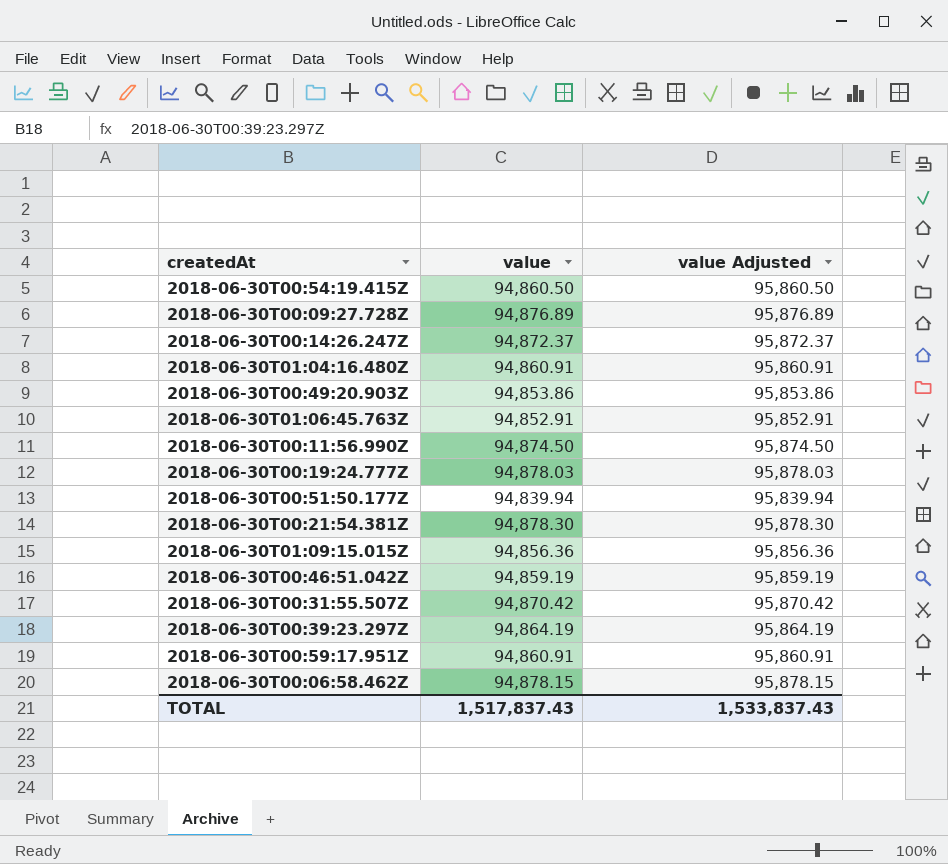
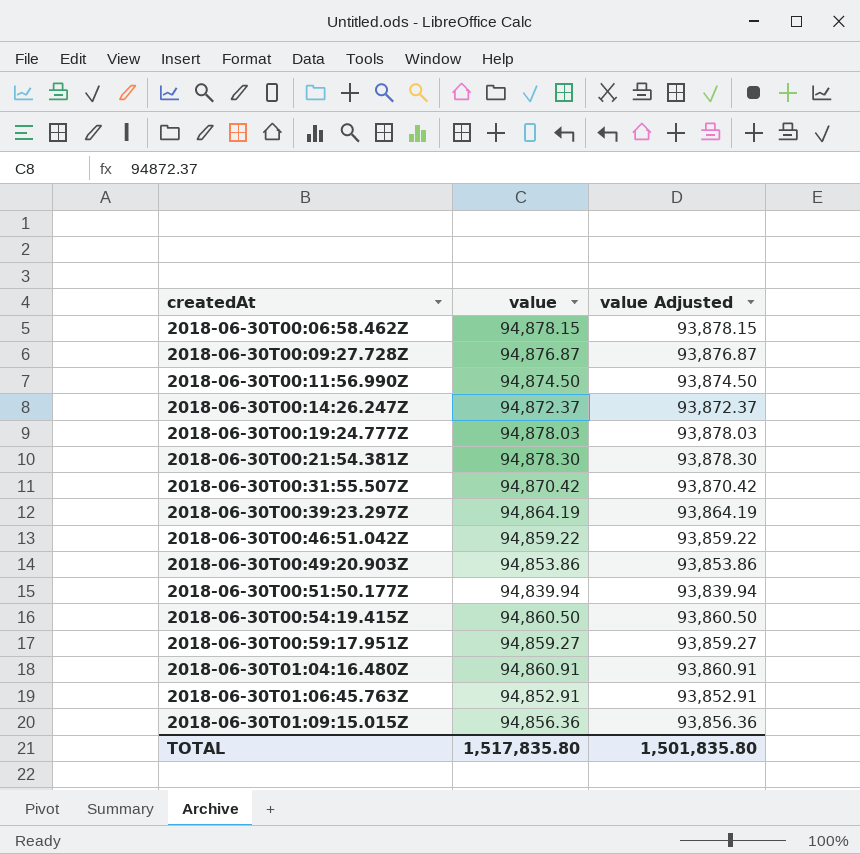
row order: none -> createdAt ascending
column value Adjusted | formula: [value] + 1000 -> [value] - 1000
2018-06-30T00:09:27.728Z | value: 94,876.89 -> 94,876.87
2018-06-30T00:46:51.042Z | value: 94,859.19 -> 94,859.22
2018-06-30T00:59:17.951Z | value: 94,860.91 -> 94,859.27
TOTAL | value: 1,517,837.43 -> 1,517,835.80
TOTAL | value Adjusted: 1,533,837.43 -> 1,501,835.80

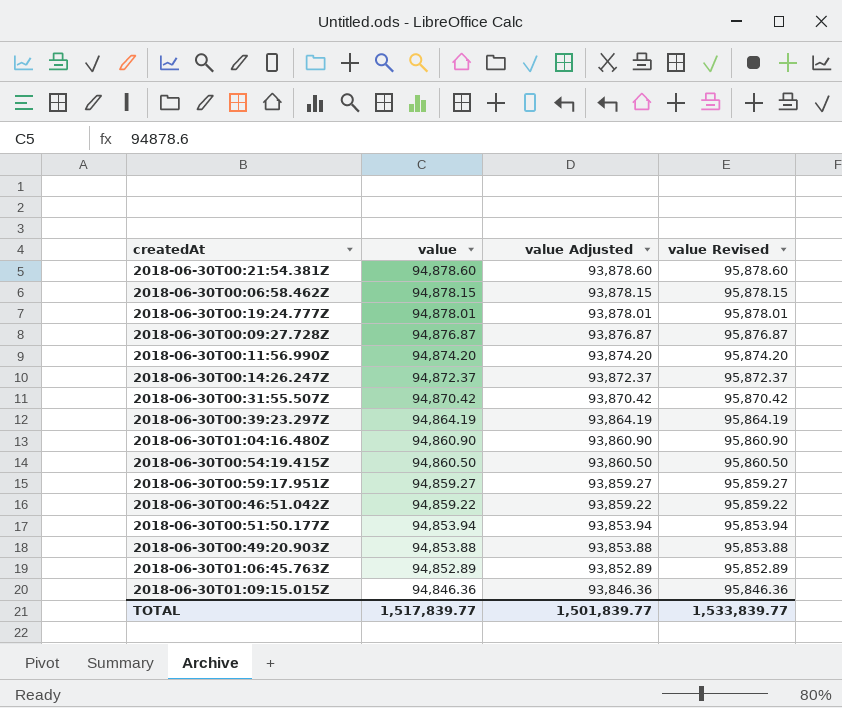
row order: createdAt ascending -> value descending
column value Revised | formula: none -> [value] + 1000
2018-06-30T00:21:54.381Z | value: 94,878.30 -> 94,878.60
2018-06-30T00:21:54.381Z | value Adjusted: 93,878.30 -> 93,878.60
2018-06-30T00:19:24.777Z | value: 94,878.03 -> 94,878.01
2018-06-30T00:19:24.777Z | value Adjusted: 93,878.03 -> 93,878.01
2018-06-30T00:11:56.990Z | value: 94,874.50 -> 94,874.20
2018-06-30T00:11:56.990Z | value Adjusted: 93,874.50 -> 93,874.20
2018-06-30T01:04:16.480Z | value: 94,860.91 -> 94,860.90
2018-06-30T01:04:16.480Z | value Adjusted: 93,860.91 -> 93,860.90
2018-06-30T00:51:50.177Z | value: 94,839.94 -> 94,853.94
2018-06-30T00:51:50.177Z | value Adjusted: 93,839.94 -> 93,853.94
2018-06-30T00:49:20.903Z | value: 94,853.86 -> 94,853.88
2018-06-30T00:49:20.903Z | value Adjusted: 93,853.86 -> 93,853.88
2018-06-30T01:06:45.763Z | value: 94,852.91 -> 94,852.89
2018-06-30T01:06:45.763Z | value Adjusted: 93,852.91 -> 93,852.89
2018-06-30T01:09:15.015Z | value: 94,856.36 -> 94,846.36
2018-06-30T01:09:15.015Z | value Adjusted: 93,856.36 -> 93,846.36
TOTAL | value: 1,517,835.80 -> 1,517,839.77
TOTAL | value Adjusted: 1,501,835.80 -> 1,501,839.77

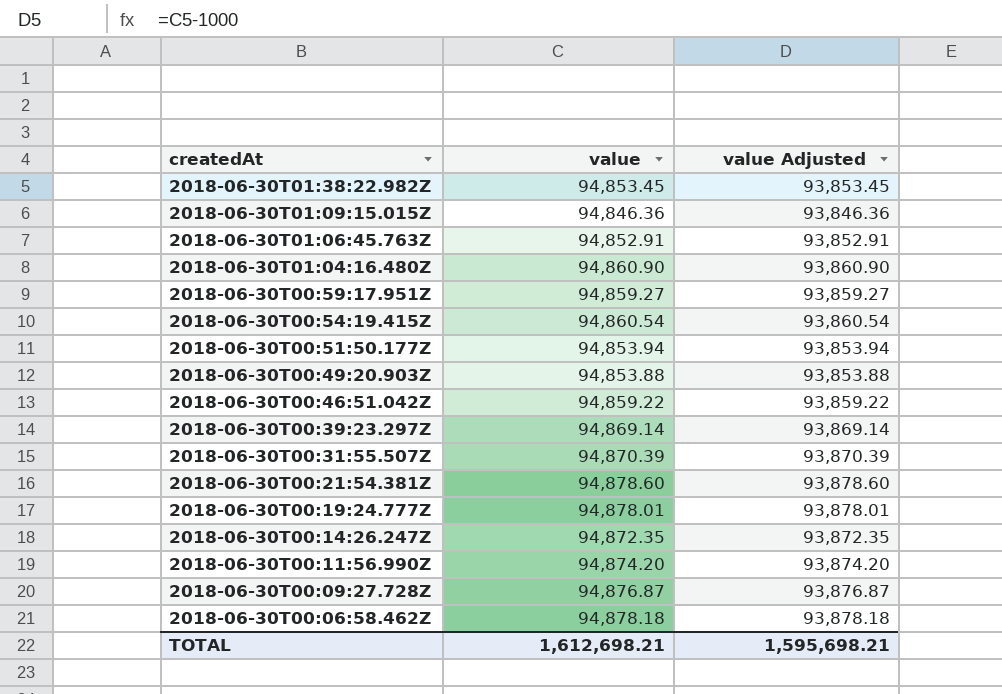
row order: value descending -> createdAt descending
column value Revised | formula: [value] + 1000 -> none
row 2018-06-30T01:38:22.982Z: none -> 94,853.45 | 93,853.45
2018-06-30T01:06:45.763Z | value: 94,852.89 -> 94,852.91
2018-06-30T01:06:45.763Z | value Adjusted: 93,852.89 -> 93,852.91
2018-06-30T00:54:19.415Z | value: 94,860.50 -> 94,860.54
2018-06-30T00:54:19.415Z | value Adjusted: 93,860.50 -> 93,860.54
2018-06-30T00:39:23.297Z | value: 94,864.19 -> 94,869.14
2018-06-30T00:39:23.297Z | value Adjusted: 93,864.19 -> 93,869.14
2018-06-30T00:31:55.507Z | value: 94,870.42 -> 94,870.39
2018-06-30T00:31:55.507Z | value Adjusted: 93,870.42 -> 93,870.39
2018-06-30T00:14:26.247Z | value: 94,872.37 -> 94,872.35
2018-06-30T00:14:26.247Z | value Adjusted: 93,872.37 -> 93,872.35
2018-06-30T00:06:58.462Z | value: 94,878.15 -> 94,878.18
2018-06-30T00:06:58.462Z | value Adjusted: 93,878.15 -> 93,878.18
TOTAL | value: 1,517,839.77 -> 1,612,698.21
TOTAL | value Adjusted: 1,501,839.77 -> 1,595,698.21

